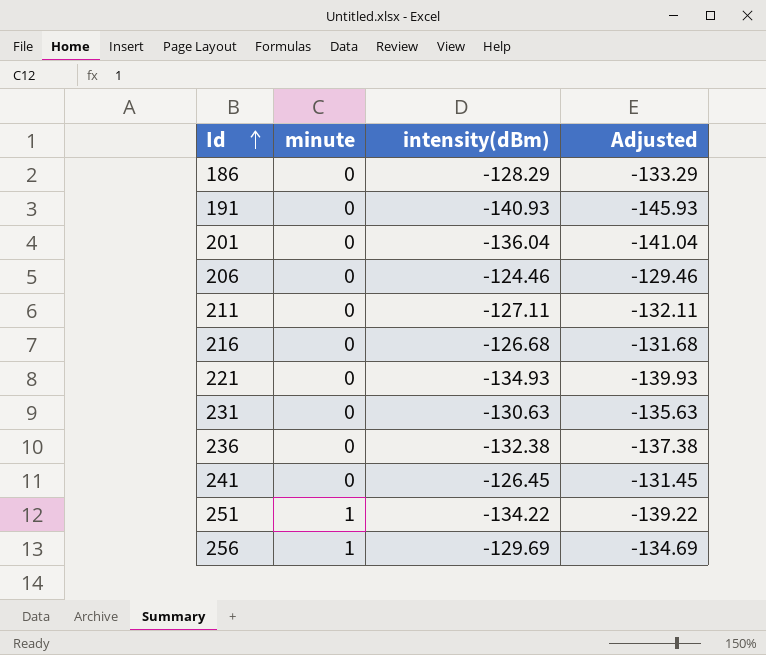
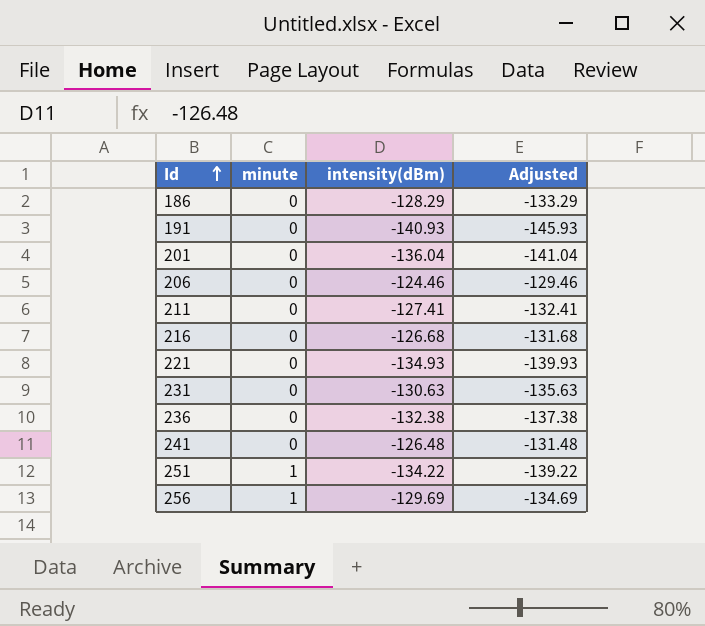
211 | intensity(dBm): -127.11 -> -127.41
211 | Adjusted: -132.11 -> -132.41
241 | intensity(dBm): -126.45 -> -126.48
241 | Adjusted: -131.45 -> -131.48

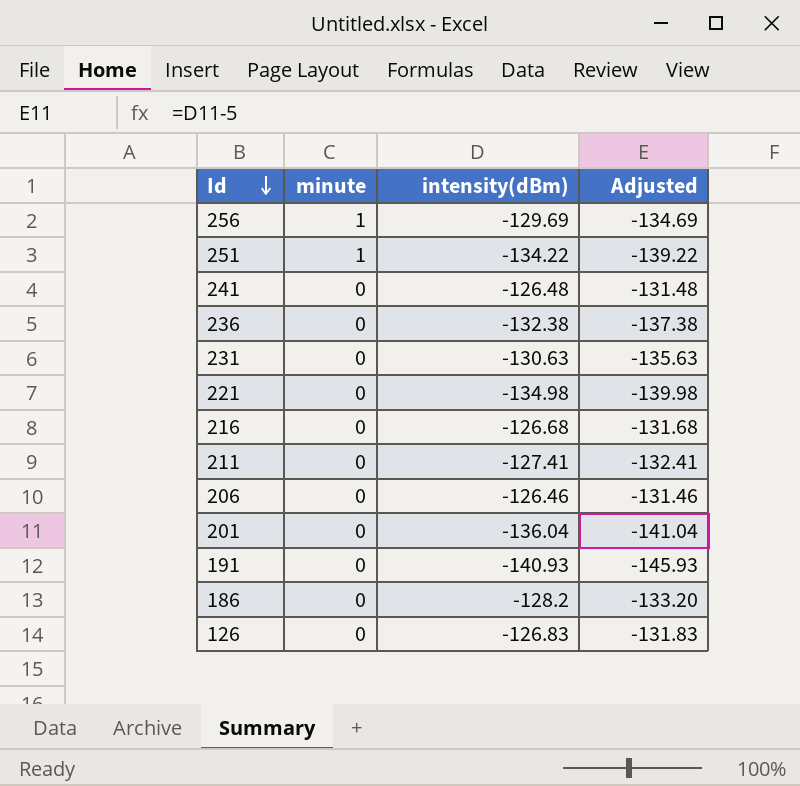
row order: Id ascending -> Id descending
221 | intensity(dBm): -134.93 -> -134.98
221 | Adjusted: -139.93 -> -139.98
206 | intensity(dBm): -124.46 -> -126.46
206 | Adjusted: -129.46 -> -131.46
186 | intensity(dBm): -128.29 -> -128.2
186 | Adjusted: -133.29 -> -133.20
row 126: none -> 0 | -126.83 | -131.83

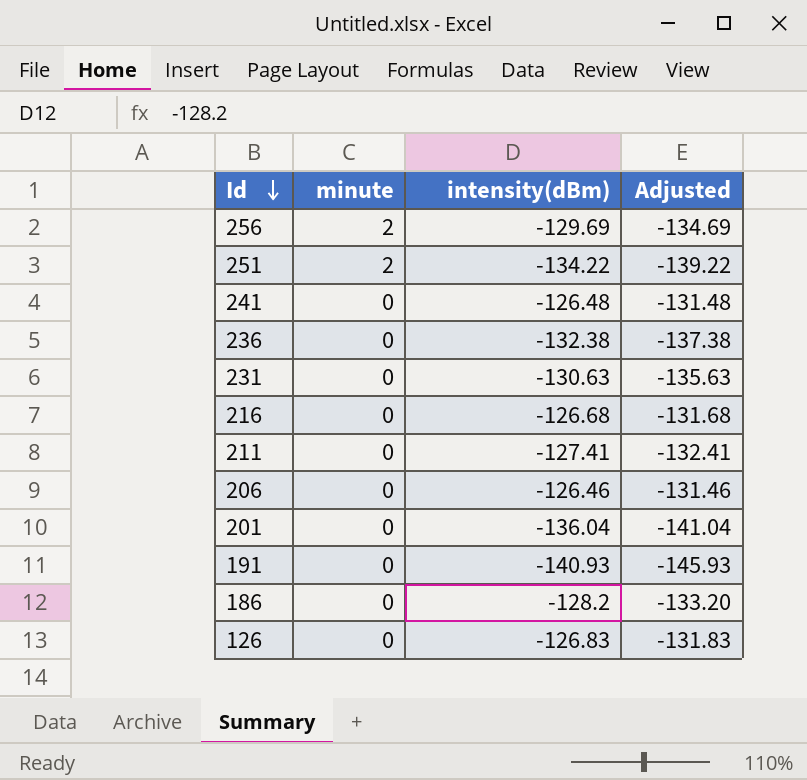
row 221: 0 | -134.98 | -139.98 -> none
256 | minute: 1 -> 2
251 | minute: 1 -> 2

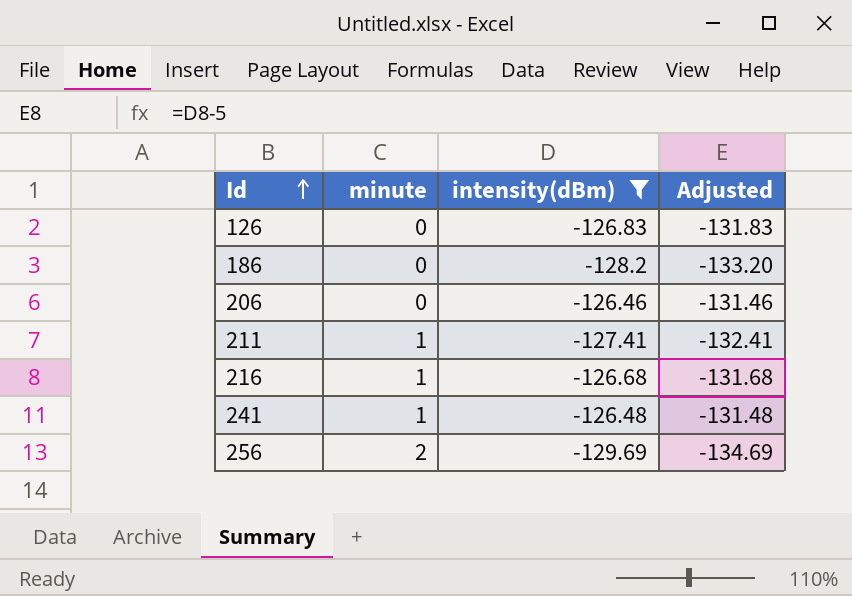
filter: none -> intensity(dBm) >= -129.69
row order: Id descending -> Id ascending
211 | minute: 0 -> 1
216 | minute: 0 -> 1
241 | minute: 0 -> 1

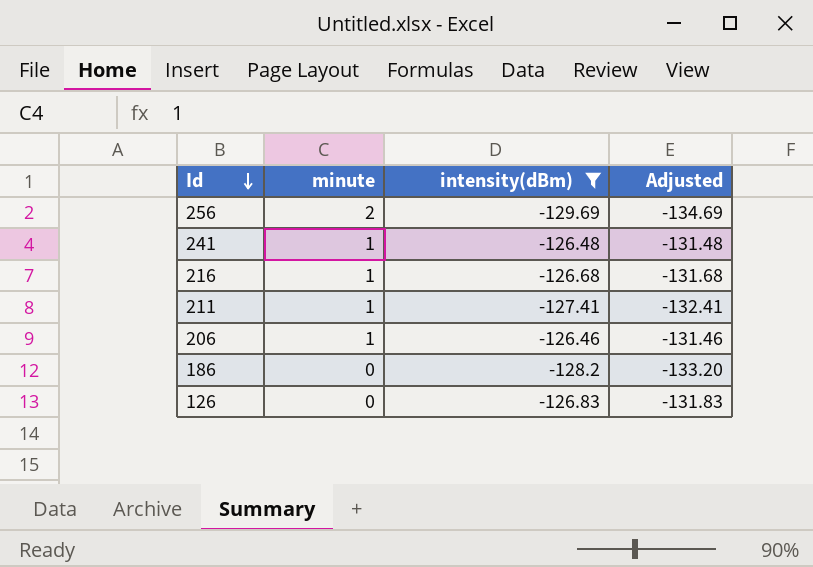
row order: Id ascending -> Id descending
206 | minute: 0 -> 1

